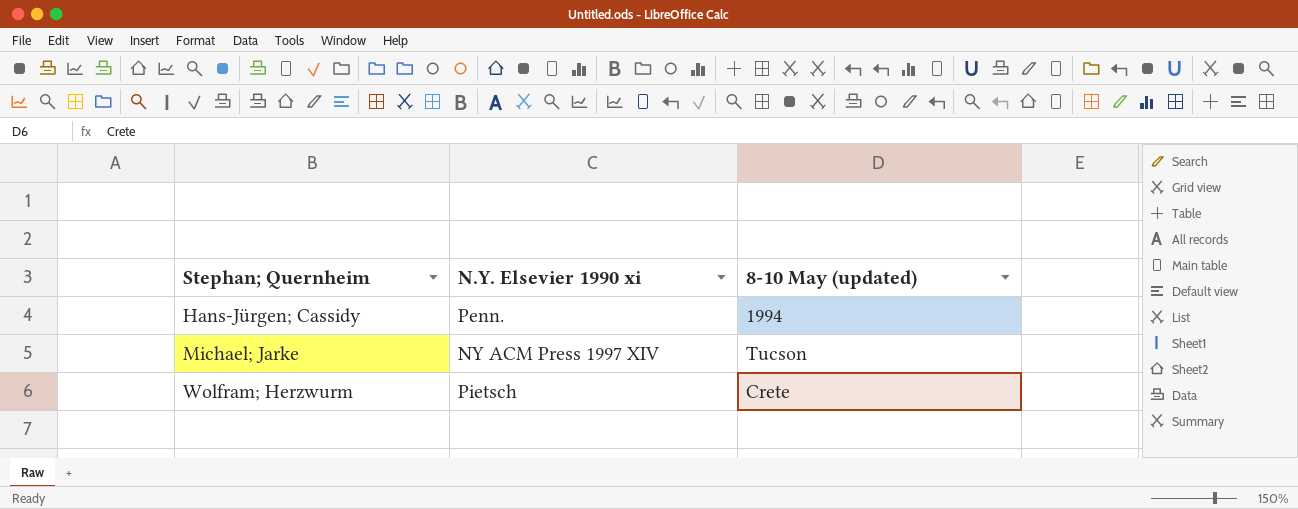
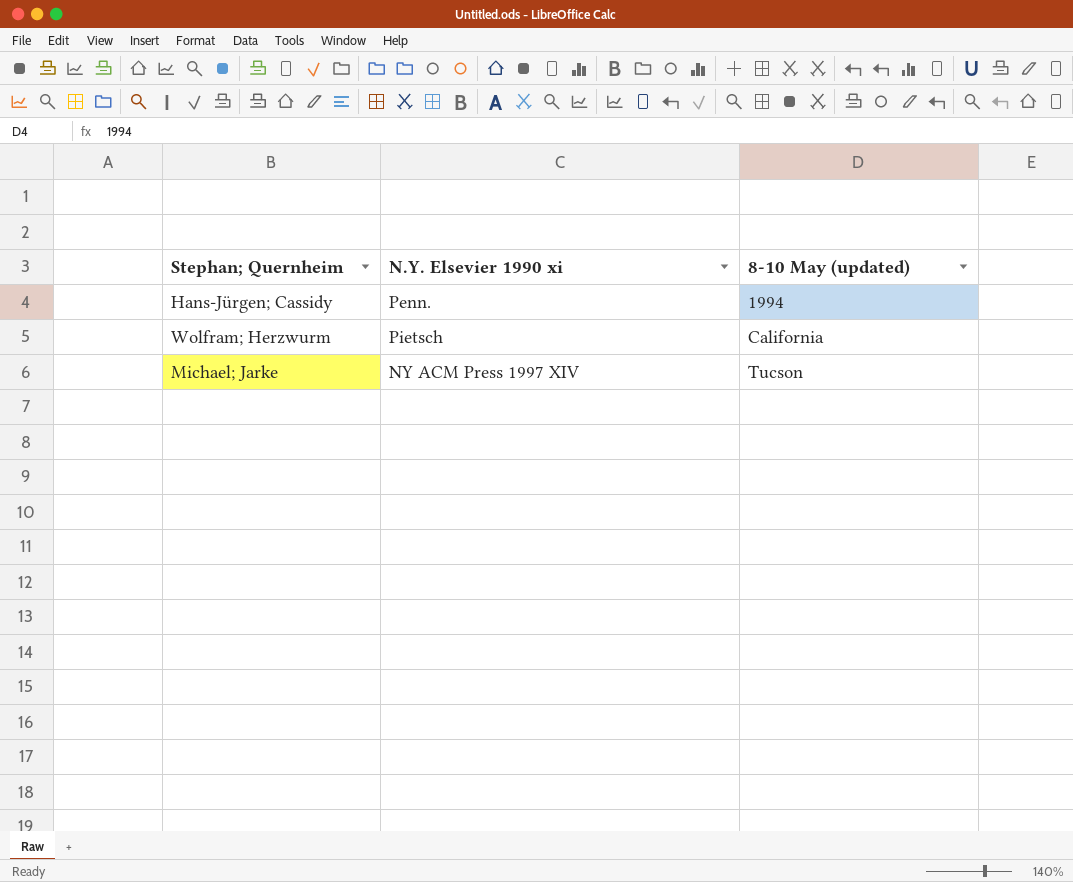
row order: Stephan; Quernheim ascending -> 8-10 May (updated) ascending
Wolfram; Herzwurm | 8-10 May (updated): Crete -> California

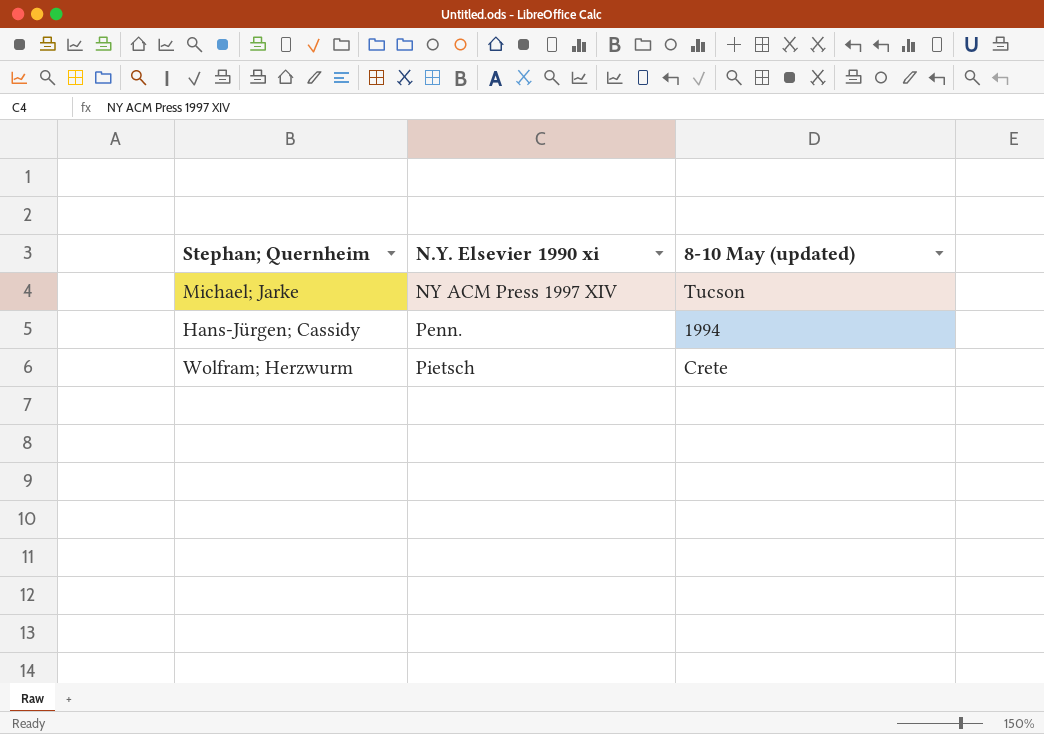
row order: 8-10 May (updated) ascending -> N.Y. Elsevier 1990 xi ascending
Wolfram; Herzwurm | 8-10 May (updated): California -> Crete

